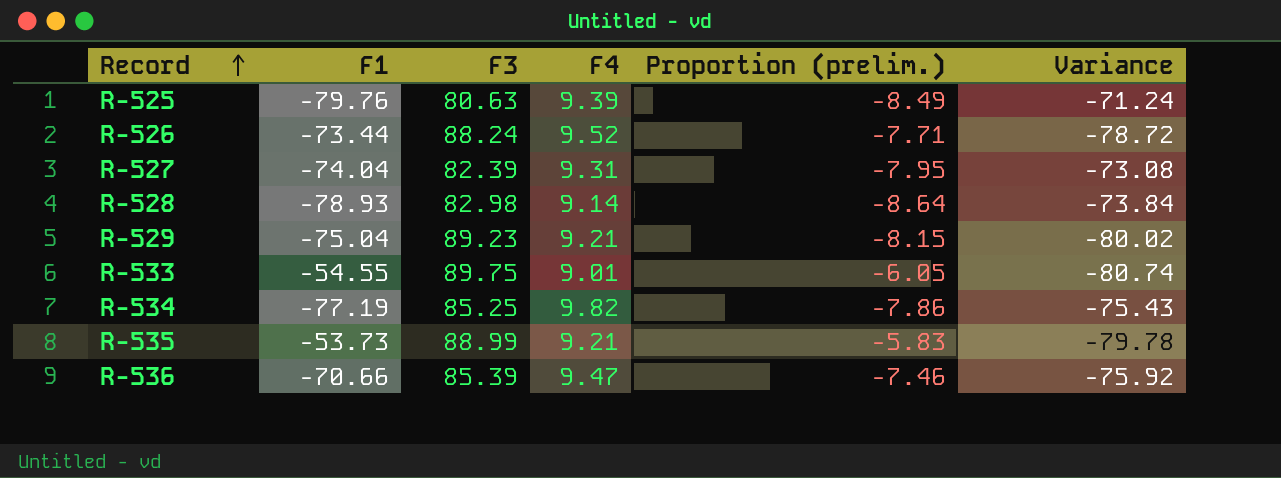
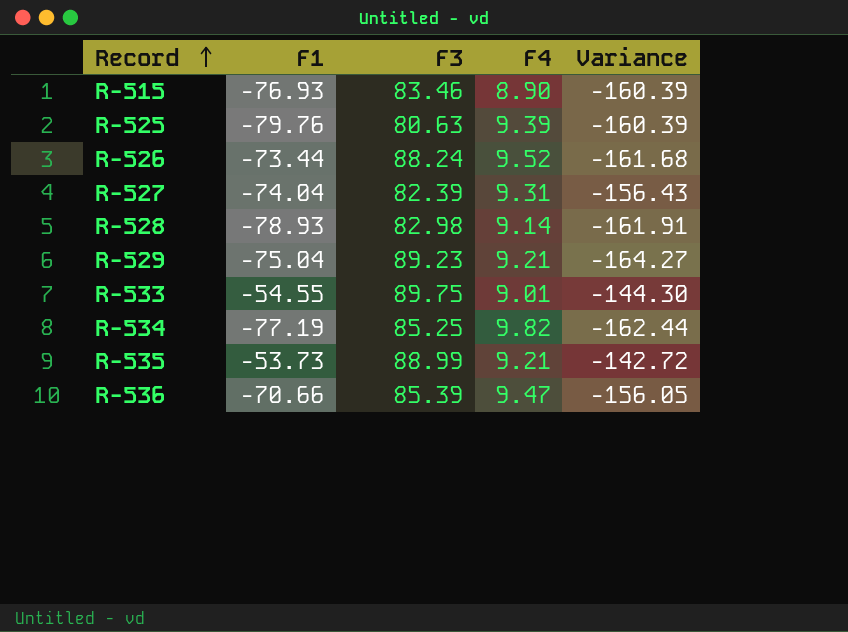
column Proportion (prelim.) | formula: [F1] / [F4] -> none
column Variance | formula: [F4] - [F3] -> [F1] - [F3]
row R-515: none -> -76.93 | 83.46 | 8.90 | -160.39

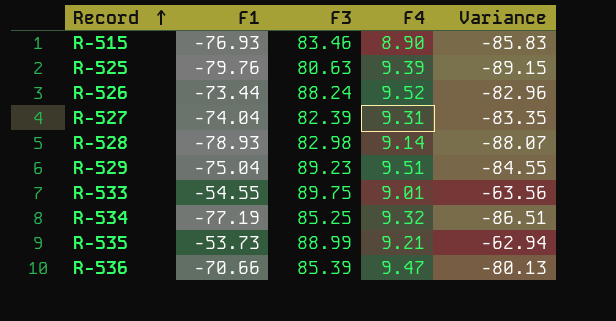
column Variance | formula: [F1] - [F3] -> [F1] - [F4]
R-529 | F4: 9.21 -> 9.51
R-534 | F4: 9.82 -> 9.32

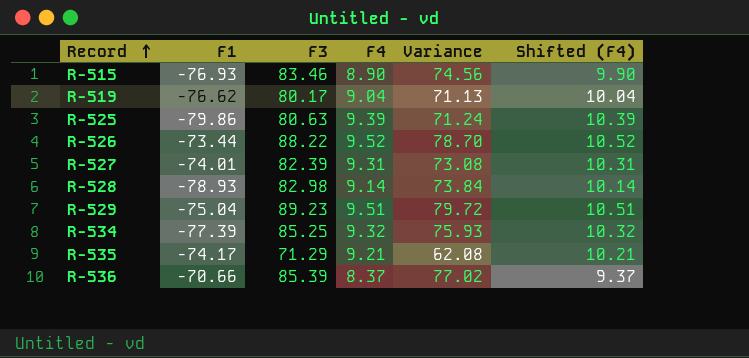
column Variance | formula: [F1] - [F4] -> [F3] - [F4]
column Shifted (F4) | formula: none -> [F4] + 1
row R-533: -54.55 | 89.75 | 9.01 | -63.56 -> none
row R-519: none -> -76.62 | 80.17 | 9.04 | 71.13 | 10.04
R-525 | F1: -79.76 -> -79.86
R-526 | F3: 88.24 -> 88.22
R-527 | F1: -74.04 -> -74.01
R-534 | F1: -77.19 -> -77.39
R-535 | F1: -53.73 -> -74.17
R-535 | F3: 88.99 -> 71.29
R-536 | F4: 9.47 -> 8.37

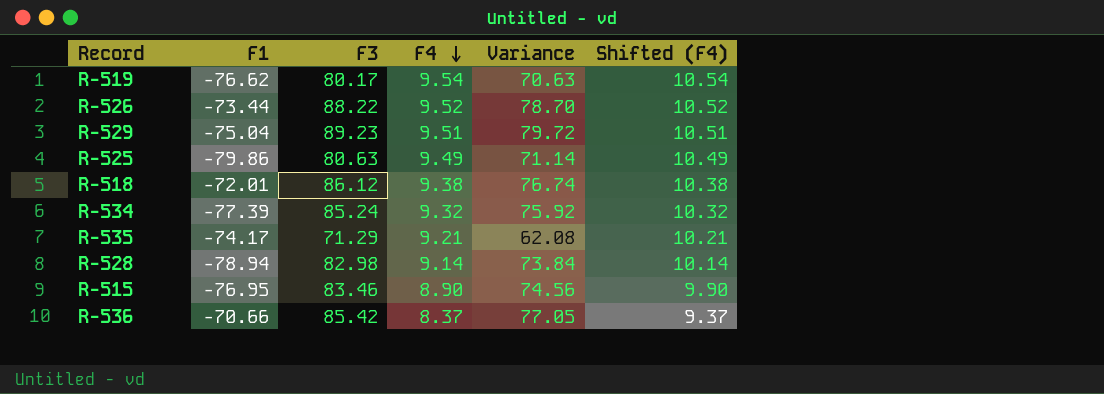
row order: Record ascending -> F4 descending
row R-527: -74.01 | 82.39 | 9.31 | 73.08 | 10.31 -> none
R-519 | F4: 9.04 -> 9.54
R-519 | Variance: 71.13 -> 70.63
R-519 | Shifted (F4): 10.04 -> 10.54
R-525 | F4: 9.39 -> 9.49
R-525 | Variance: 71.24 -> 71.14
R-525 | Shifted (F4): 10.39 -> 10.49
row R-518: none -> -72.01 | 86.12 | 9.38 | 76.74 | 10.38
R-534 | F3: 85.25 -> 85.24
R-534 | Variance: 75.93 -> 75.92
R-528 | F1: -78.93 -> -78.94
R-515 | F1: -76.93 -> -76.95
R-536 | F3: 85.39 -> 85.42
R-536 | Variance: 77.02 -> 77.05

